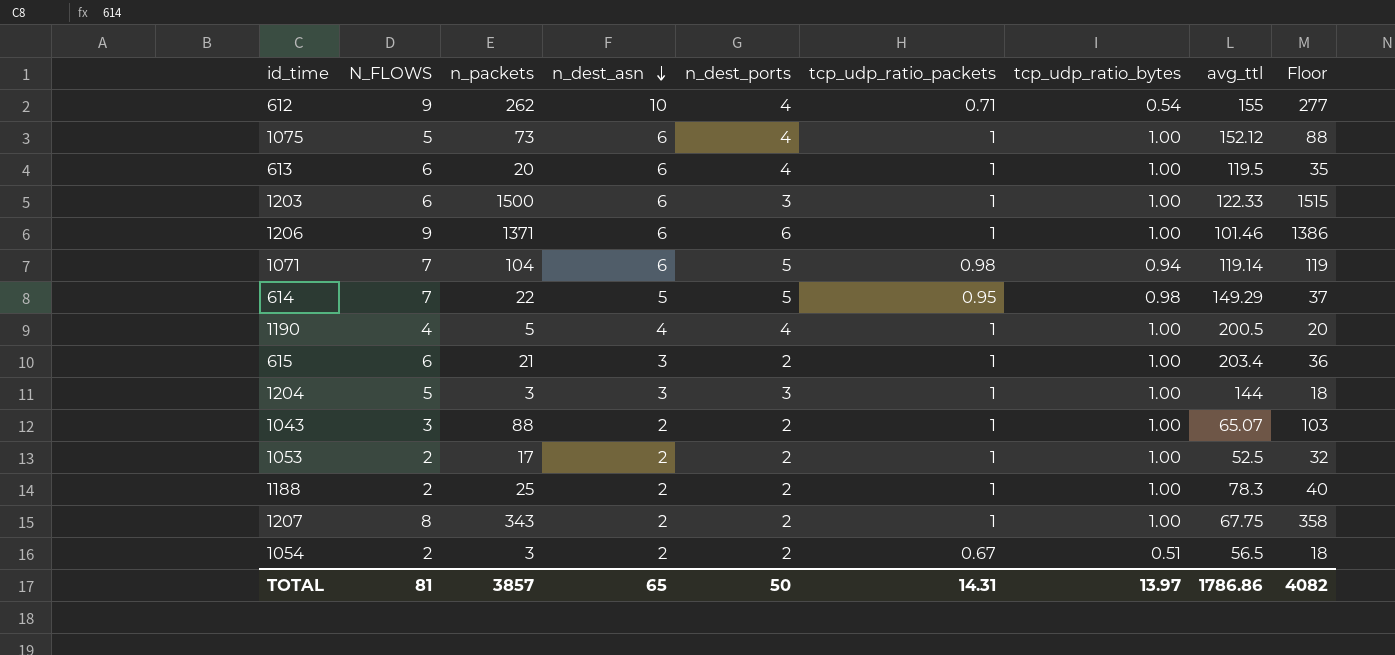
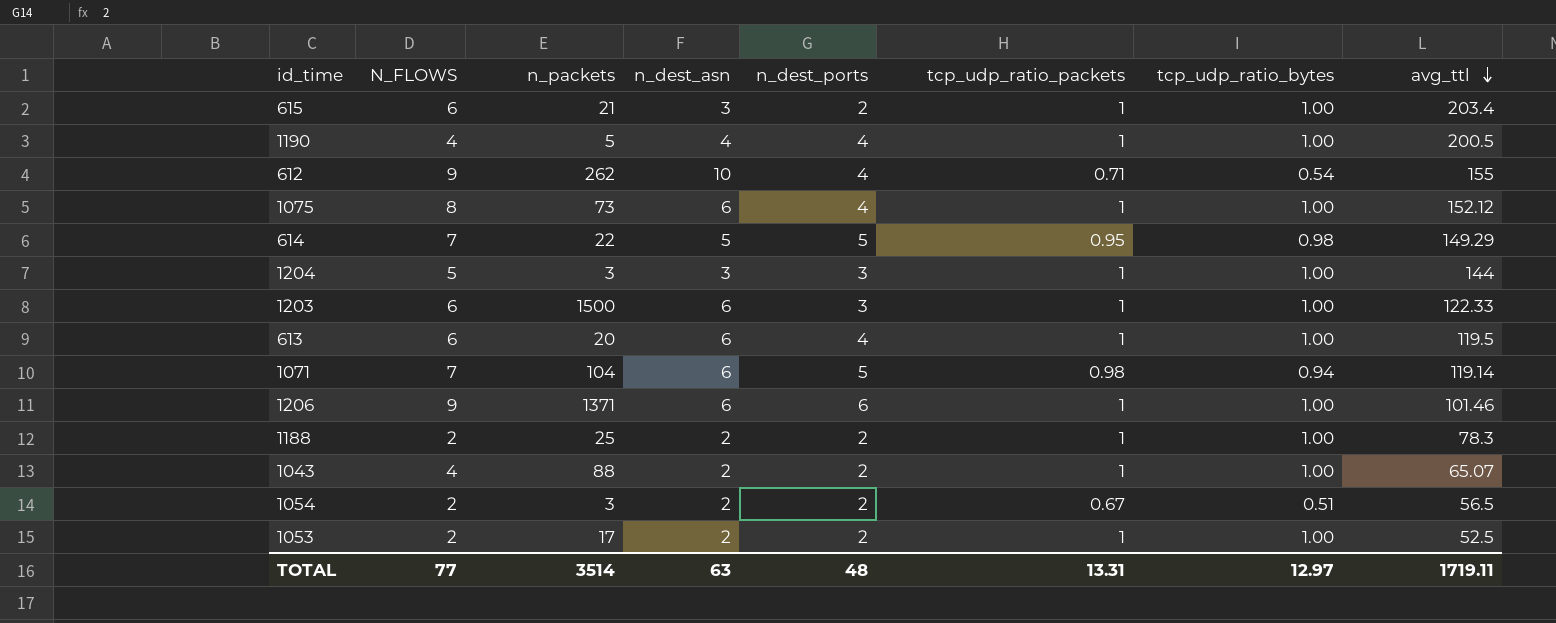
row order: n_dest_asn descending -> avg_ttl descending
column Floor | formula: [n_packets] + 15 -> none
row 1207: 8 | 343 | 2 | 2 | 1 | 1.00 | 67.75 | 358 -> none
1075 | N_FLOWS: 5 -> 8
1043 | N_FLOWS: 3 -> 4
TOTAL | N_FLOWS: 81 -> 77
TOTAL | n_packets: 3857 -> 3514
TOTAL | n_dest_asn: 65 -> 63
TOTAL | n_dest_ports: 50 -> 48
TOTAL | tcp_udp_ratio_packets: 14.31 -> 13.31
TOTAL | tcp_udp_ratio_bytes: 13.97 -> 12.97
TOTAL | avg_ttl: 1786.86 -> 1719.11

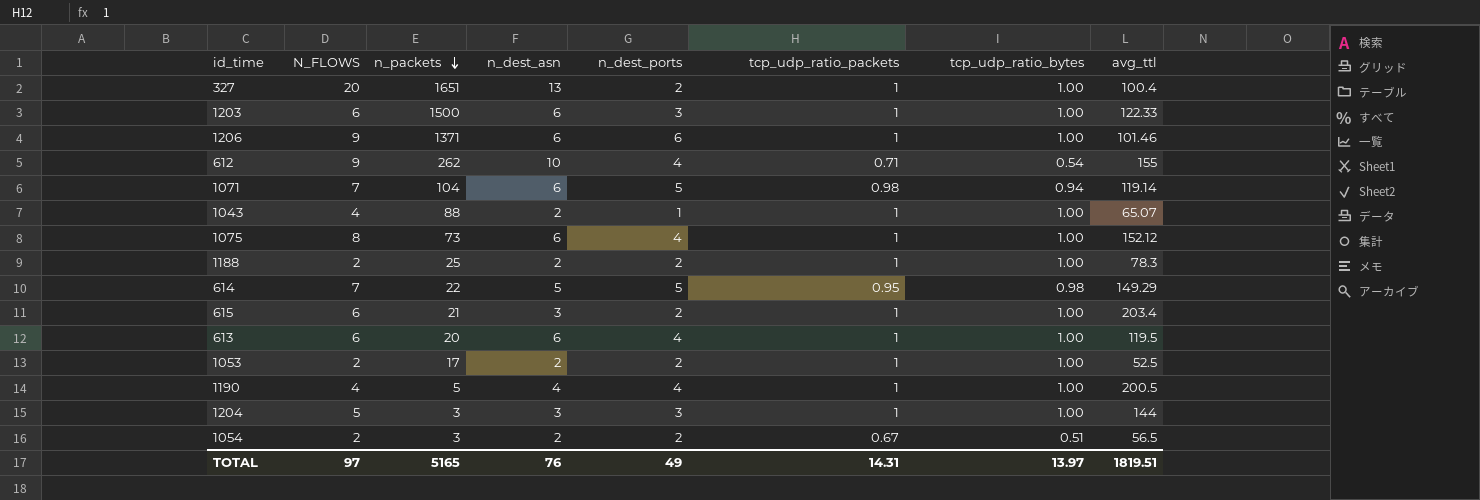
row order: avg_ttl descending -> n_packets descending
row 327: none -> 20 | 1651 | 13 | 2 | 1 | 1.00 | 100.4
1043 | n_dest_ports: 2 -> 1
TOTAL | N_FLOWS: 77 -> 97
TOTAL | n_packets: 3514 -> 5165
TOTAL | n_dest_asn: 63 -> 76
TOTAL | n_dest_ports: 48 -> 49
TOTAL | tcp_udp_ratio_packets: 13.31 -> 14.31
TOTAL | tcp_udp_ratio_bytes: 12.97 -> 13.97
TOTAL | avg_ttl: 1719.11 -> 1819.51

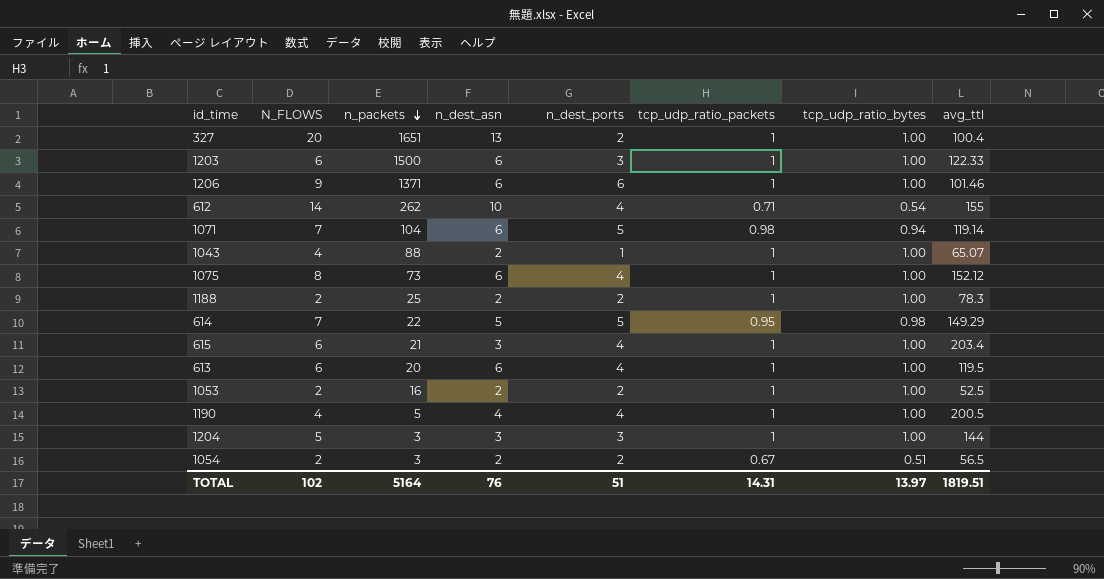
612 | N_FLOWS: 9 -> 14
615 | n_dest_ports: 2 -> 4
1053 | n_packets: 17 -> 16
TOTAL | N_FLOWS: 97 -> 102
TOTAL | n_packets: 5165 -> 5164
TOTAL | n_dest_ports: 49 -> 51

